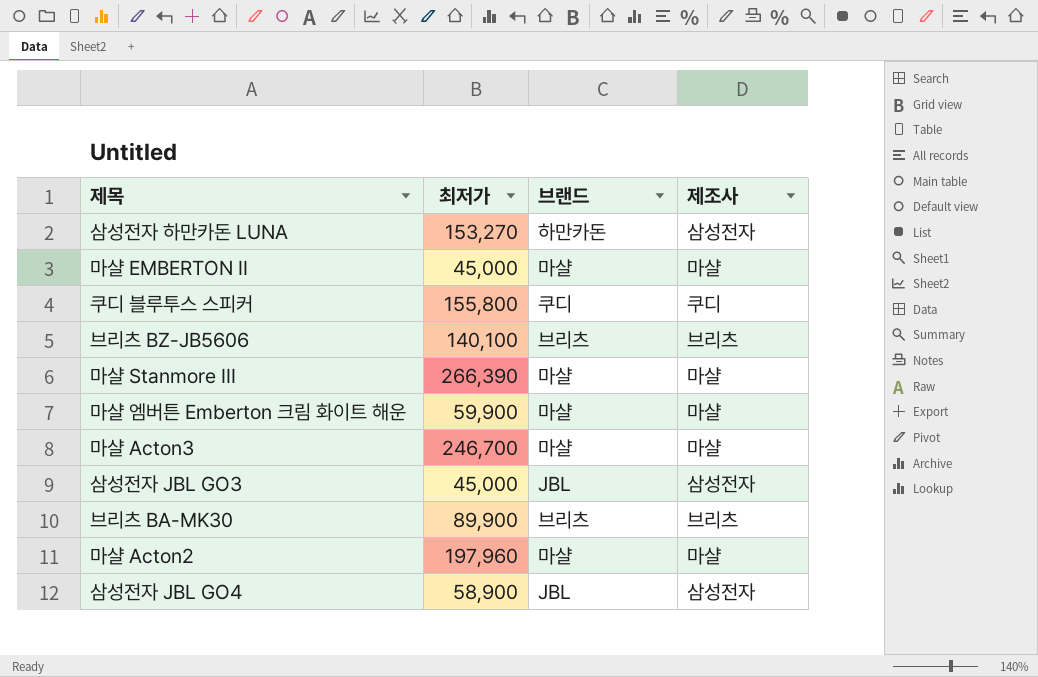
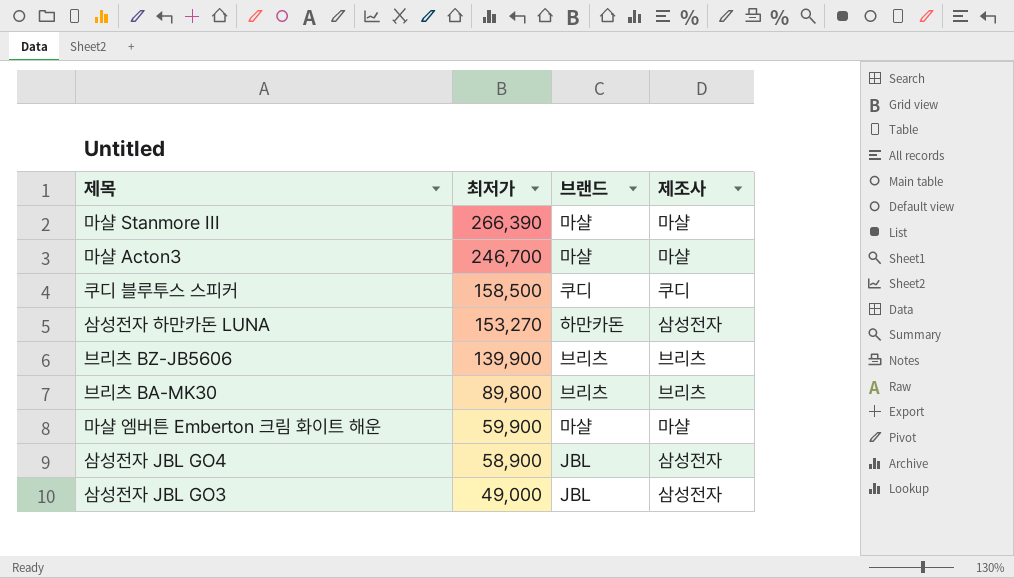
row order: none -> 최저가 descending
row 마샬 EMBERTON II: 45,000 | 마샬 | 마샬 -> none
row 마샬 Acton2: 197,960 | 마샬 | 마샬 -> none
쿠디 블루투스 스피커 | 최저가: 155,800 -> 158,500
브리츠 BZ-JB5606 | 최저가: 140,100 -> 139,900
브리츠 BA-MK30 | 최저가: 89,900 -> 89,800
삼성전자 JBL GO3 | 최저가: 45,000 -> 49,000

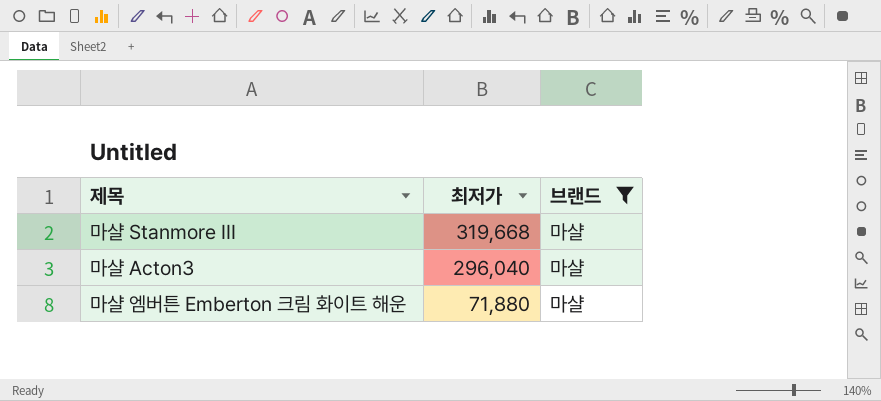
filter: none -> 브랜드 = 마샬
column 제조사 | position: 4 -> none
마샬 Stanmore III | 최저가: 266,390 -> 319,668
마샬 Acton3 | 최저가: 246,700 -> 296,040
마샬 엠버튼 Emberton 크림 화이트 해운 | 최저가: 59,900 -> 71,880

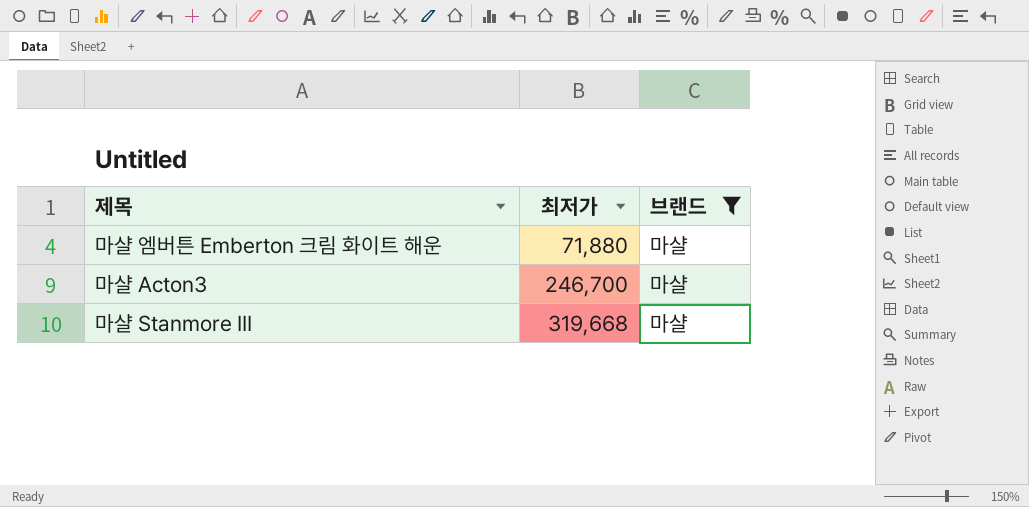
row order: 최저가 descending -> 최저가 ascending
마샬 Acton3 | 최저가: 296,040 -> 246,700

